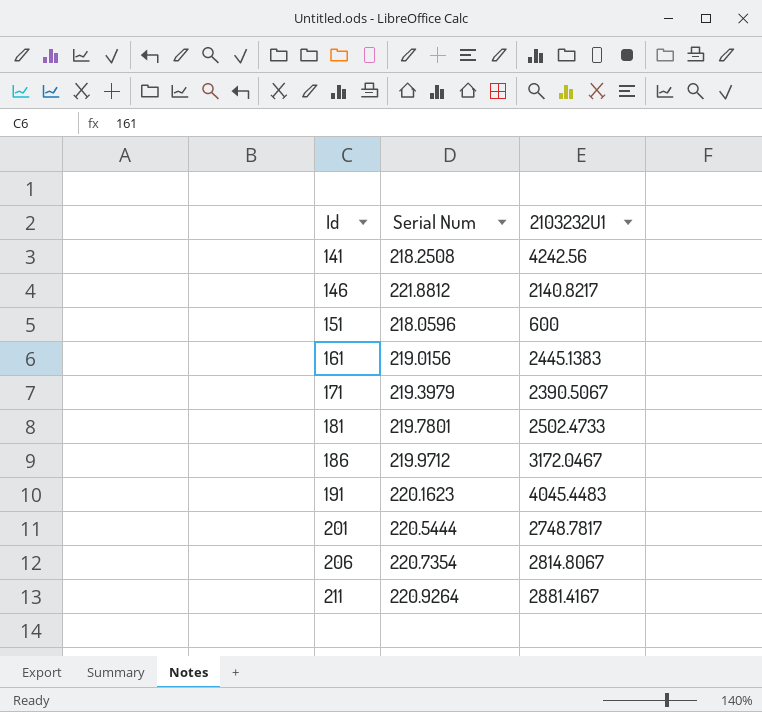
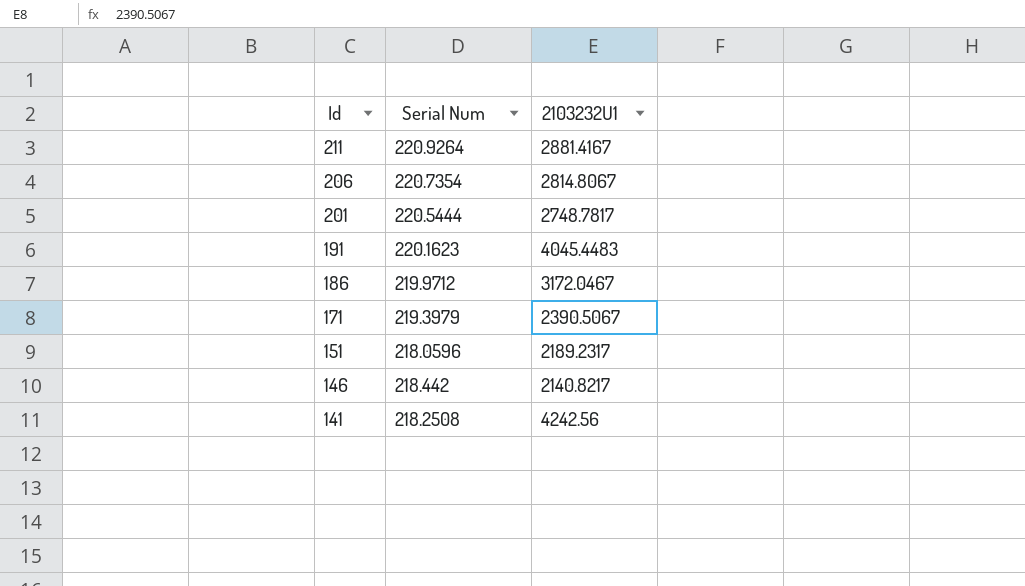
row order: Id ascending -> Id descending
row 161: 219.0156 | 2445.1383 -> none
row 181: 219.7801 | 2502.4733 -> none
151 | 2103232U1: 600 -> 2189.2317
146 | Serial Num: 221.8812 -> 218.442

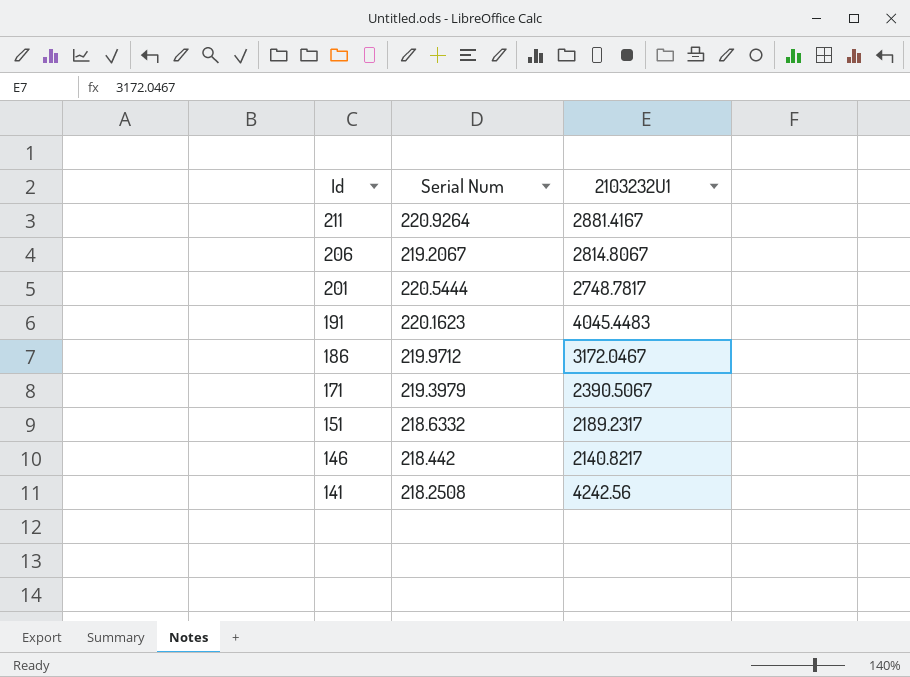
206 | Serial Num: 220.7354 -> 219.2067
151 | Serial Num: 218.0596 -> 218.6332

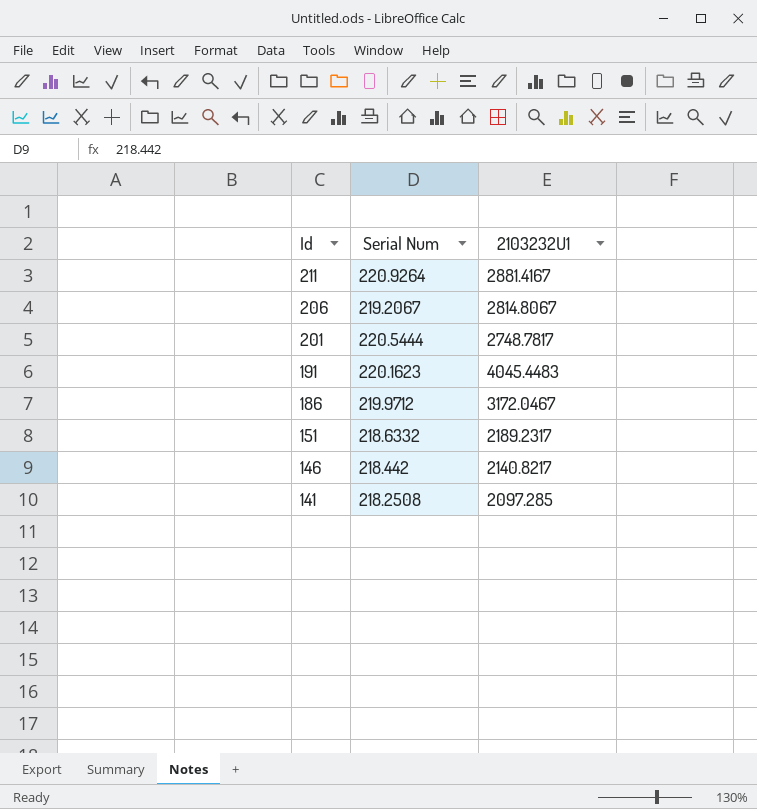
row 171: 219.3979 | 2390.5067 -> none
141 | 2103232U1: 4242.56 -> 2097.285

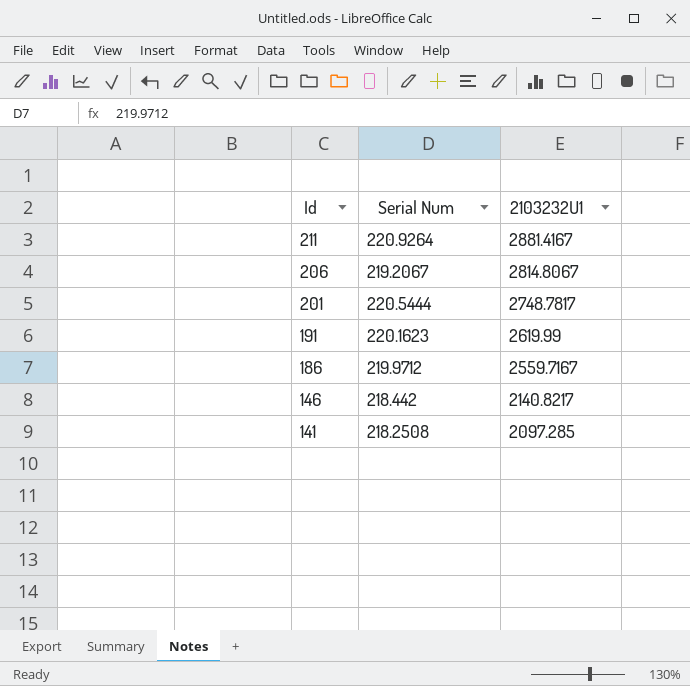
row 151: 218.6332 | 2189.2317 -> none
191 | 2103232U1: 4045.4483 -> 2619.99
186 | 2103232U1: 3172.0467 -> 2559.7167

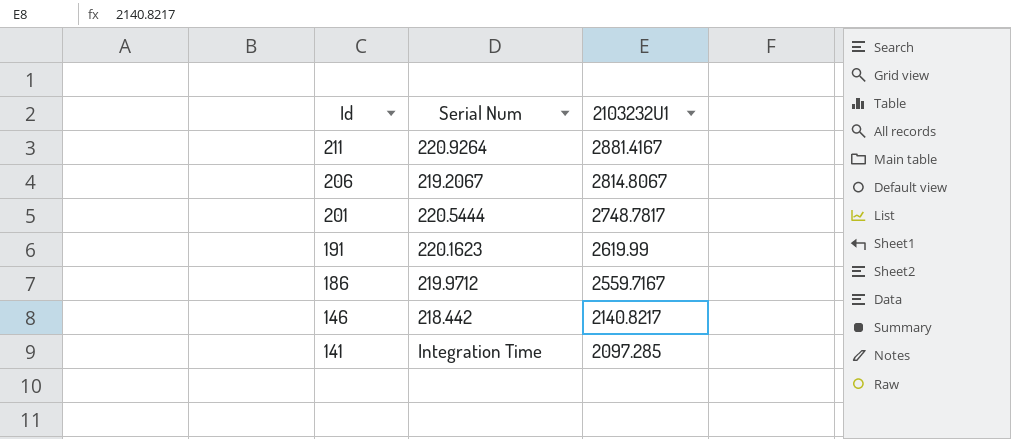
141 | Serial Num: 218.2508 -> Integration Time

